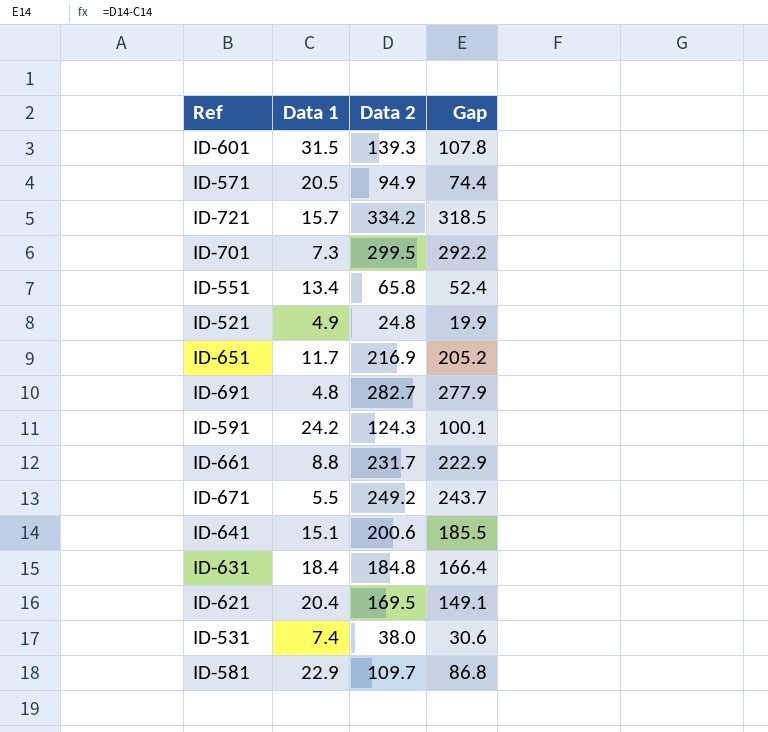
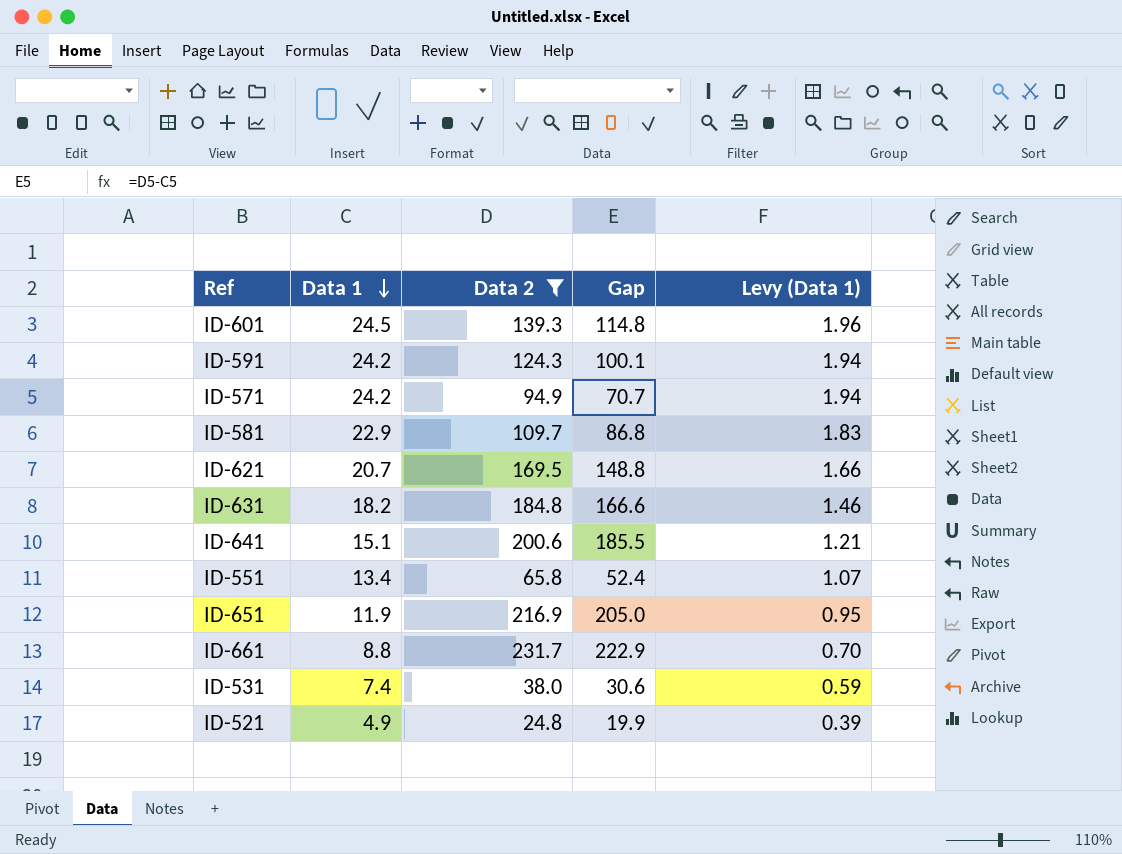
filter: none -> Data 2 <= 231.7
row order: none -> Data 1 descending
column Levy (Data 1) | formula: none -> [Data 1] * 0.08
ID-601 | Data 1: 31.5 -> 24.5
ID-601 | Gap: 107.8 -> 114.8
ID-571 | Data 1: 20.5 -> 24.2
ID-571 | Gap: 74.4 -> 70.7
ID-621 | Data 1: 20.4 -> 20.7
ID-621 | Gap: 149.1 -> 148.8
ID-631 | Data 1: 18.4 -> 18.2
ID-631 | Gap: 166.4 -> 166.6
ID-651 | Data 1: 11.7 -> 11.9
ID-651 | Gap: 205.2 -> 205.0

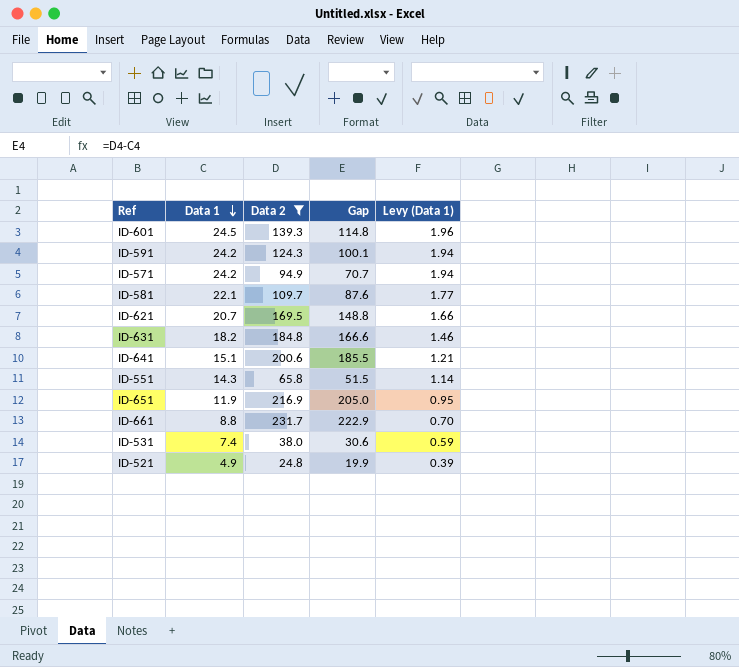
ID-581 | Data 1: 22.9 -> 22.1
ID-581 | Gap: 86.8 -> 87.6
ID-581 | Levy (Data 1): 1.83 -> 1.77
ID-551 | Data 1: 13.4 -> 14.3
ID-551 | Gap: 52.4 -> 51.5
ID-551 | Levy (Data 1): 1.07 -> 1.14

